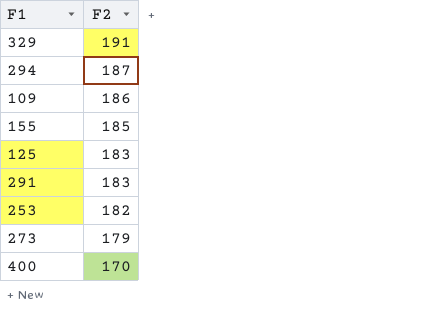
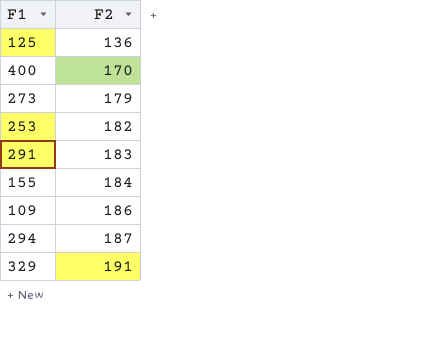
row order: F2 descending -> F2 ascending
125 | F2: 183 -> 136
155 | F2: 185 -> 184

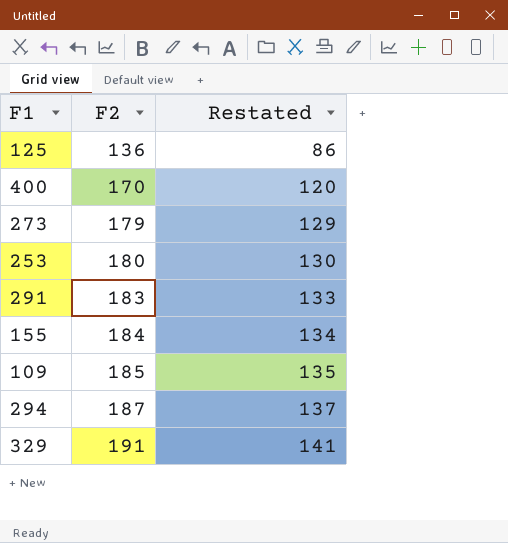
column Restated | formula: none -> [F2] - 50
253 | F2: 182 -> 180
109 | F2: 186 -> 185

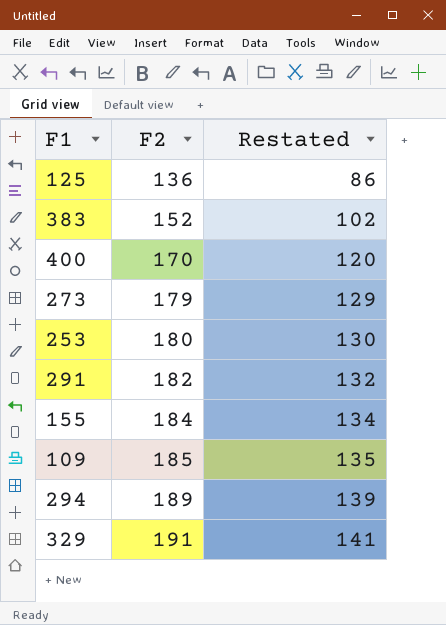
row 383: none -> 152 | 102
291 | F2: 183 -> 182
291 | Restated: 133 -> 132
294 | F2: 187 -> 189
294 | Restated: 137 -> 139

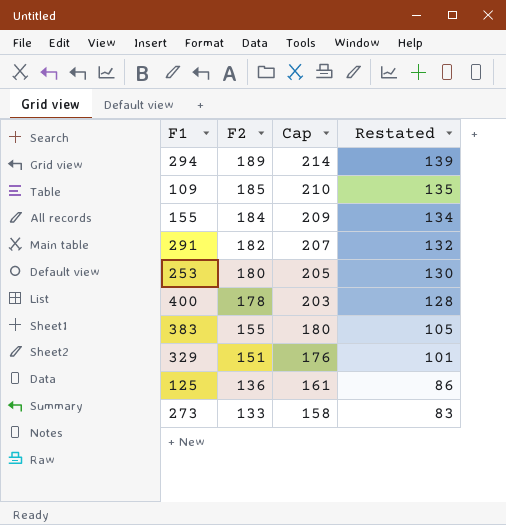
row order: F2 ascending -> F2 descending
column Cap | formula: none -> [F2] + 25
400 | F2: 170 -> 178
400 | Restated: 120 -> 128
383 | F2: 152 -> 155
383 | Restated: 102 -> 105
329 | F2: 191 -> 151
329 | Restated: 141 -> 101
273 | F2: 179 -> 133
273 | Restated: 129 -> 83

